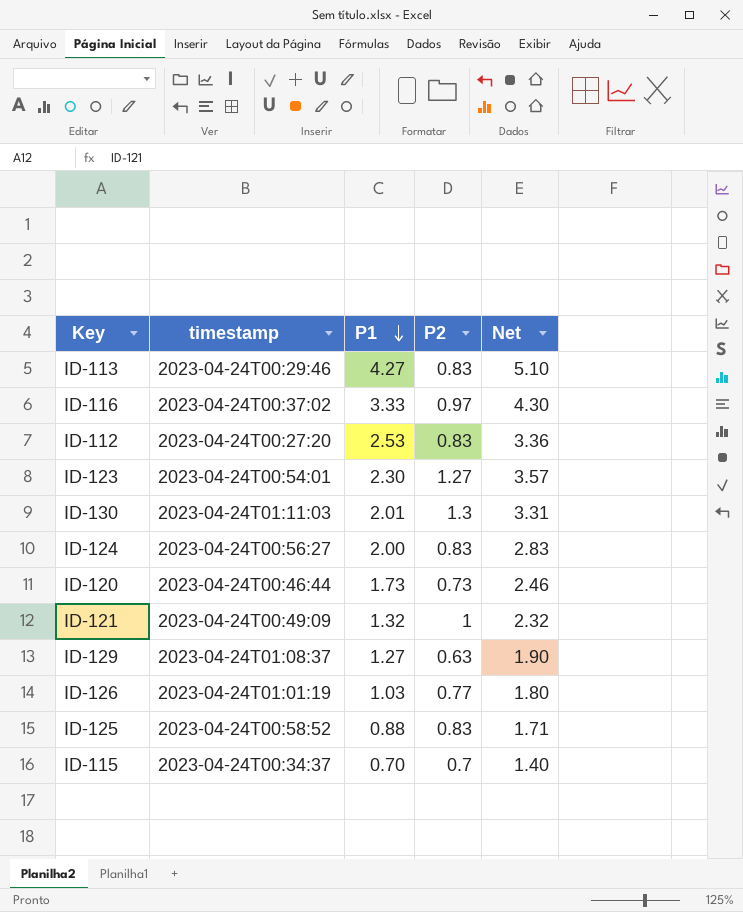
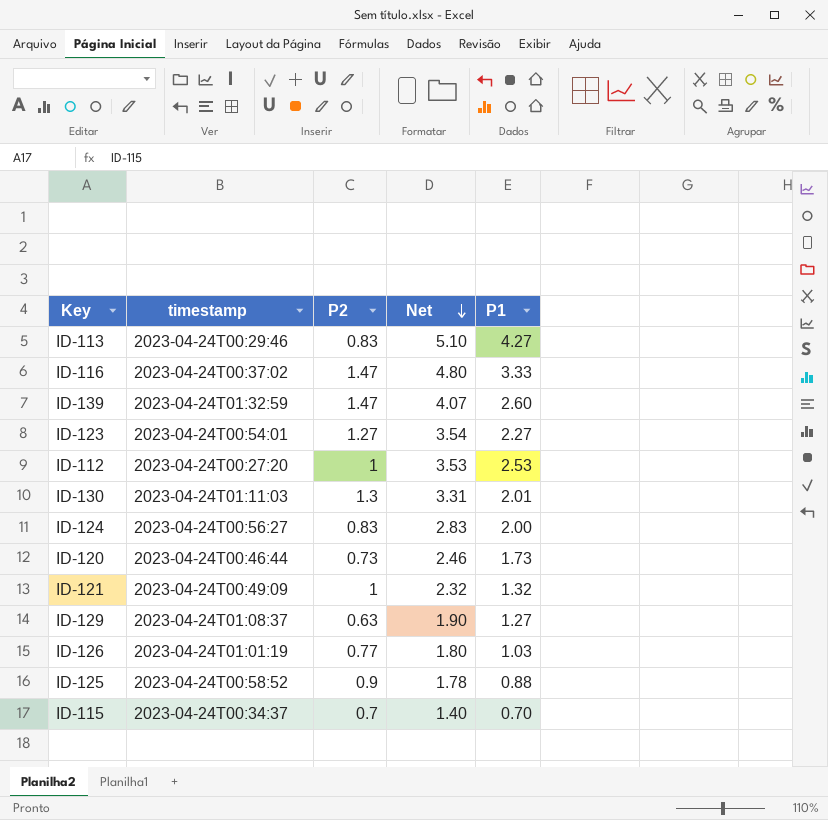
row order: P1 descending -> Net descending
column P1 | position: 3 -> 5
ID-116 | P2: 0.97 -> 1.47
ID-116 | Net: 4.30 -> 4.80
row ID-139: none -> 2023-04-24T01:32:59 | 1.47 | 4.07 | 2.60
ID-123 | Net: 3.57 -> 3.54
ID-123 | P1: 2.30 -> 2.27
ID-112 | P2: 0.83 -> 1
ID-112 | Net: 3.36 -> 3.53
ID-125 | P2: 0.83 -> 0.9
ID-125 | Net: 1.71 -> 1.78

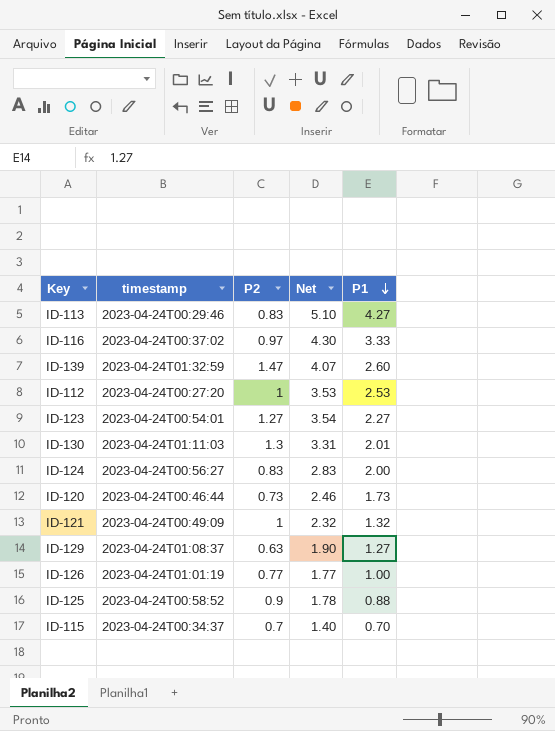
row order: Net descending -> P1 descending
ID-116 | P2: 1.47 -> 0.97
ID-116 | Net: 4.80 -> 4.30
ID-126 | Net: 1.80 -> 1.77
ID-126 | P1: 1.03 -> 1.00

